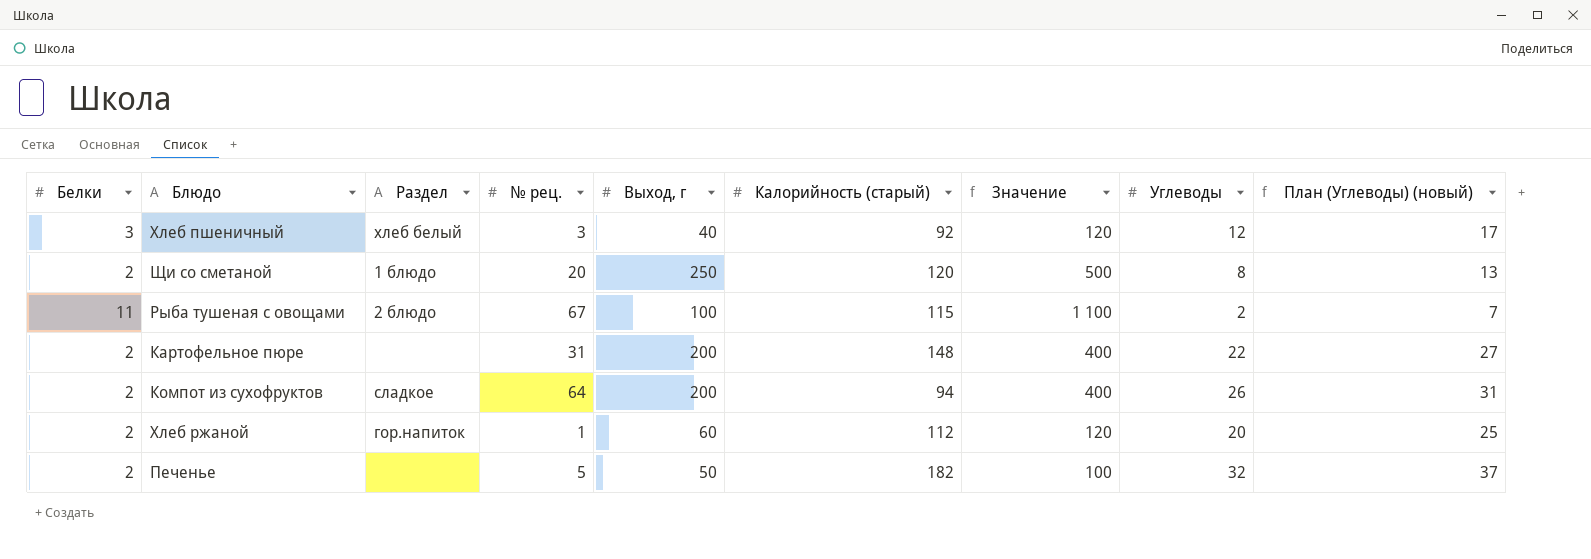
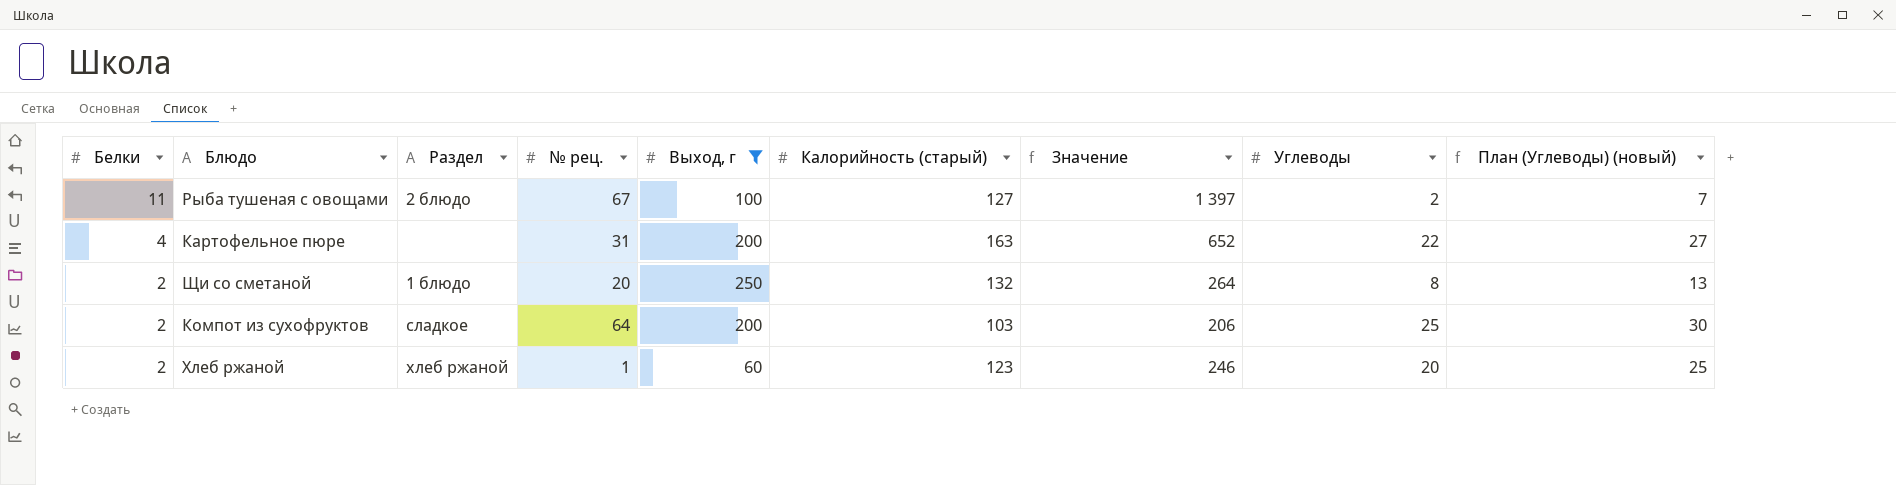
filter: none -> Выход, г >= 60
row order: none -> Белки descending
column Значение | formula: [Белки] * [Выход, г] -> [Белки] * [Калорийность (старый)]
Рыба тушеная с овощами | Калорийность (старый): 115 -> 127
Картофельное пюре | Белки: 2 -> 4
Картофельное пюре | Калорийность (старый): 148 -> 163
Щи со сметаной | Калорийность (старый): 120 -> 132
Компот из сухофруктов | Калорийность (старый): 94 -> 103
Компот из сухофруктов | Углеводы: 26 -> 25
Компот из сухофруктов | План (Углеводы) (новый): 31 -> 30
Хлеб ржаной | Раздел: гор.напиток -> хлеб ржаной
Хлеб ржаной | Калорийность (старый): 112 -> 123

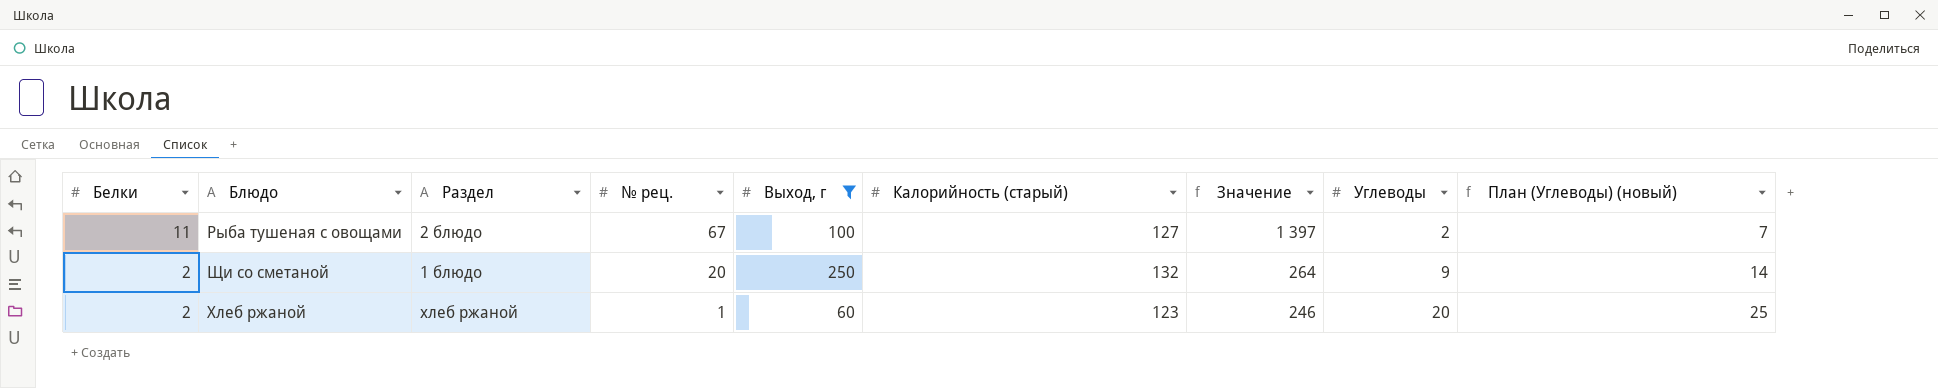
row Картофельное пюре: 4 | none | 31 | 200 | 163 | 652 | 22 | 27 -> none
row Компот из сухофруктов: 2 | сладкое | 64 | 200 | 103 | 206 | 25 | 30 -> none
Щи со сметаной | Углеводы: 8 -> 9
Щи со сметаной | План (Углеводы) (новый): 13 -> 14

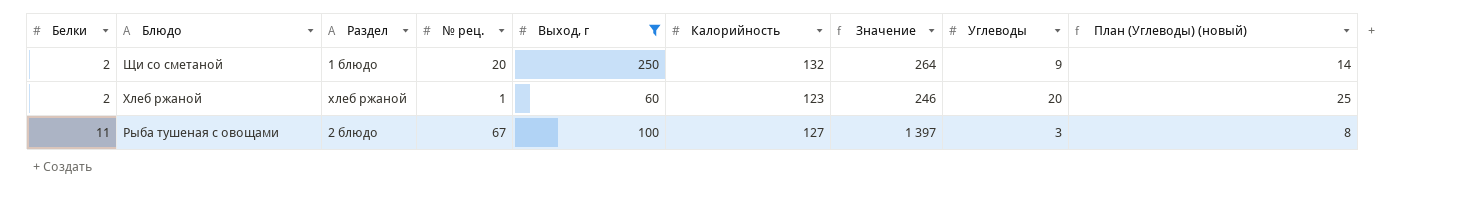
row order: Белки descending -> Белки ascending
column name: Калорийность (старый) -> Калорийность
Рыба тушеная с овощами | Углеводы: 2 -> 3
Рыба тушеная с овощами | План (Углеводы) (новый): 7 -> 8

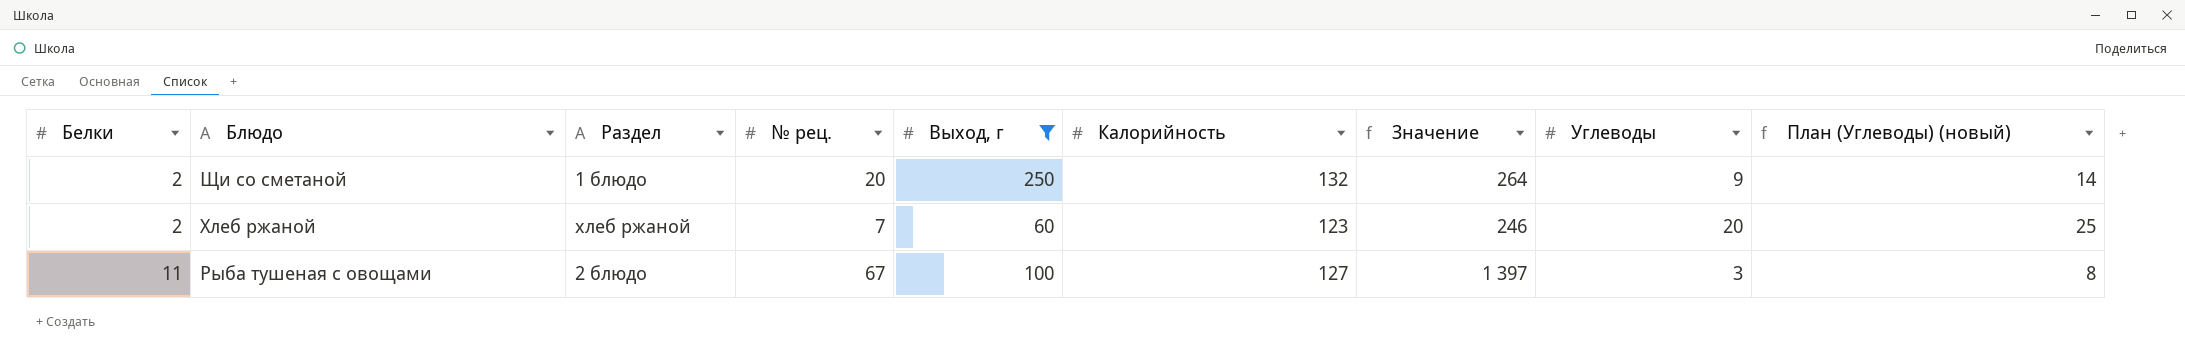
Хлеб ржаной | № рец.: 1 -> 7

